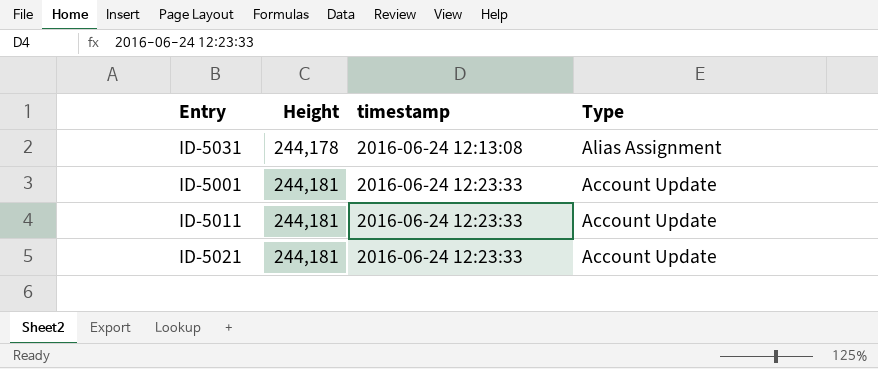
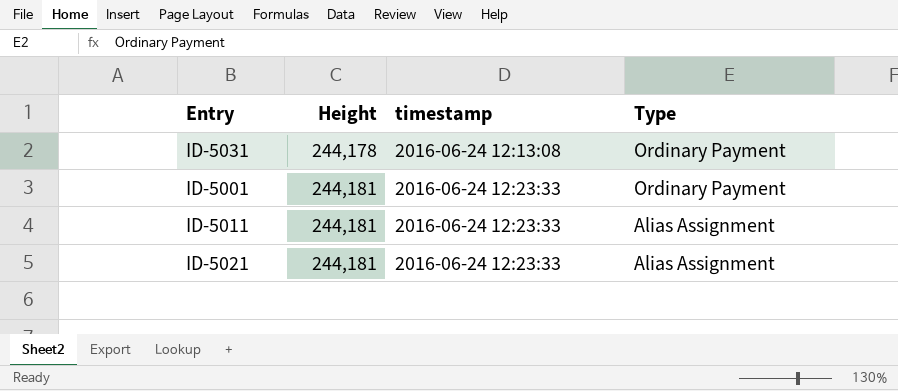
ID-5031 | Type: Alias Assignment -> Ordinary Payment
ID-5001 | Type: Account Update -> Ordinary Payment
ID-5011 | Type: Account Update -> Alias Assignment
ID-5021 | Type: Account Update -> Alias Assignment

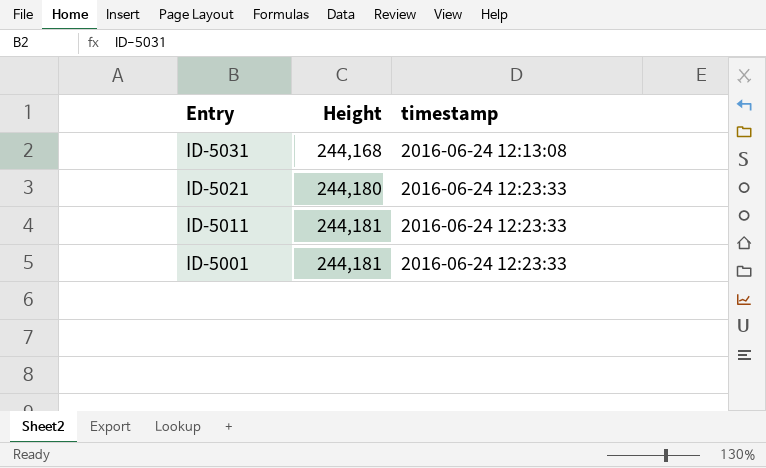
row order: Height ascending -> Entry descending
column Type | position: 4 -> none
ID-5031 | Height: 244,178 -> 244,168
ID-5021 | Height: 244,181 -> 244,180

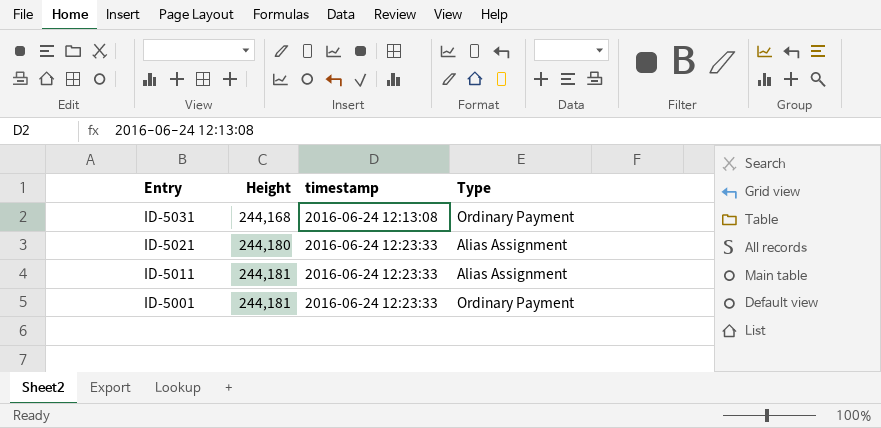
column Type | position: none -> 4

